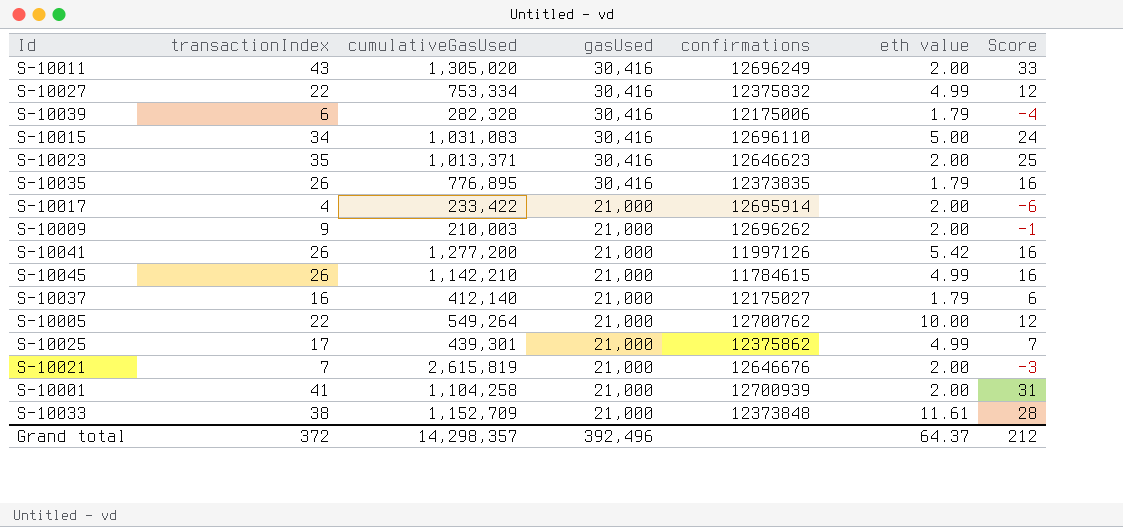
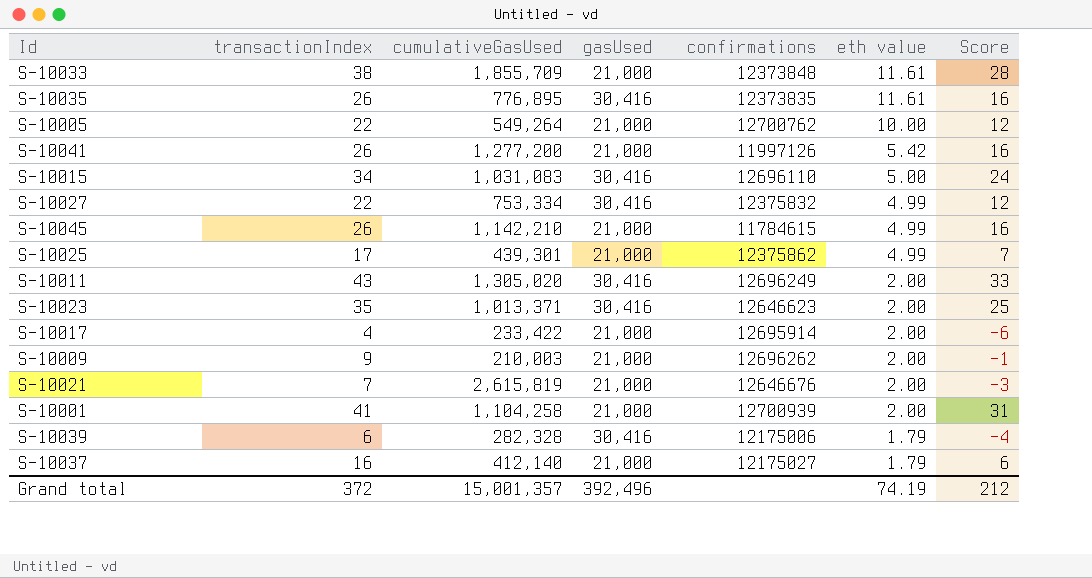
row order: gasUsed descending -> eth value descending
S-10033 | cumulativeGasUsed: 1,152,709 -> 1,855,709
S-10035 | eth value: 1.79 -> 11.61
Grand total | cumulativeGasUsed: 14,298,357 -> 15,001,357
Grand total | eth value: 64.37 -> 74.19

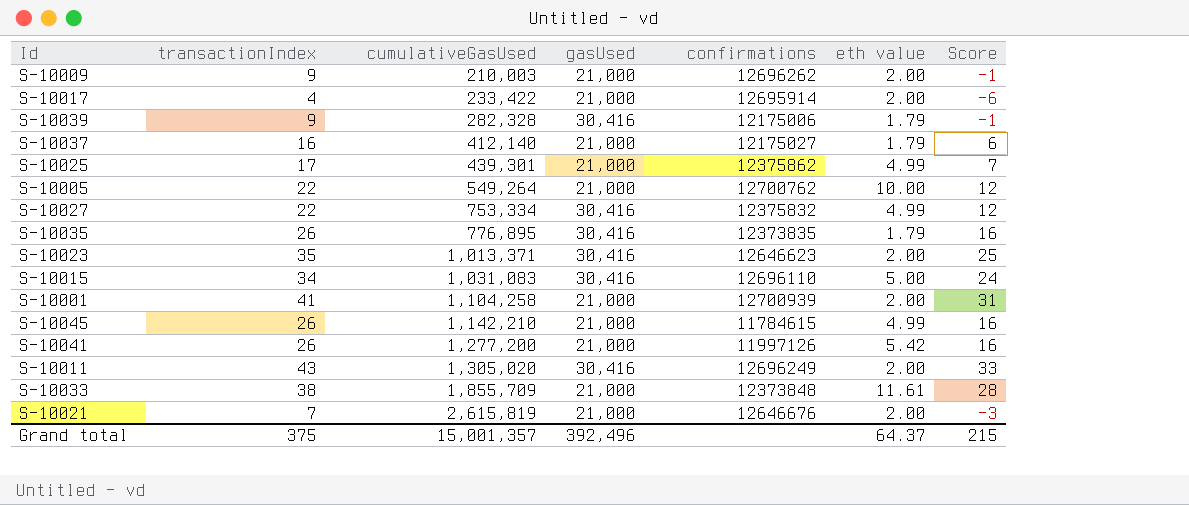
row order: eth value descending -> cumulativeGasUsed ascending
S-10039 | transactionIndex: 6 -> 9
S-10039 | Score: -4 -> -1
S-10035 | eth value: 11.61 -> 1.79
Grand total | transactionIndex: 372 -> 375
Grand total | eth value: 74.19 -> 64.37
Grand total | Score: 212 -> 215

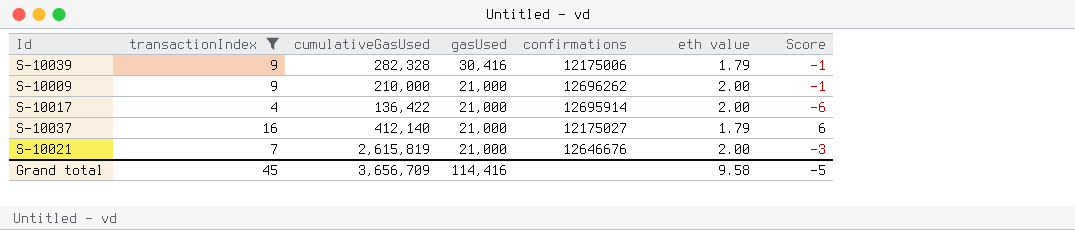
filter: none -> transactionIndex <= 16
row order: cumulativeGasUsed ascending -> gasUsed descending
S-10009 | cumulativeGasUsed: 210,003 -> 210,000
S-10017 | cumulativeGasUsed: 233,422 -> 136,422
Grand total | transactionIndex: 375 -> 45
Grand total | cumulativeGasUsed: 15,001,357 -> 3,656,709
Grand total | gasUsed: 392,496 -> 114,416
Grand total | eth value: 64.37 -> 9.58
Grand total | Score: 215 -> -5

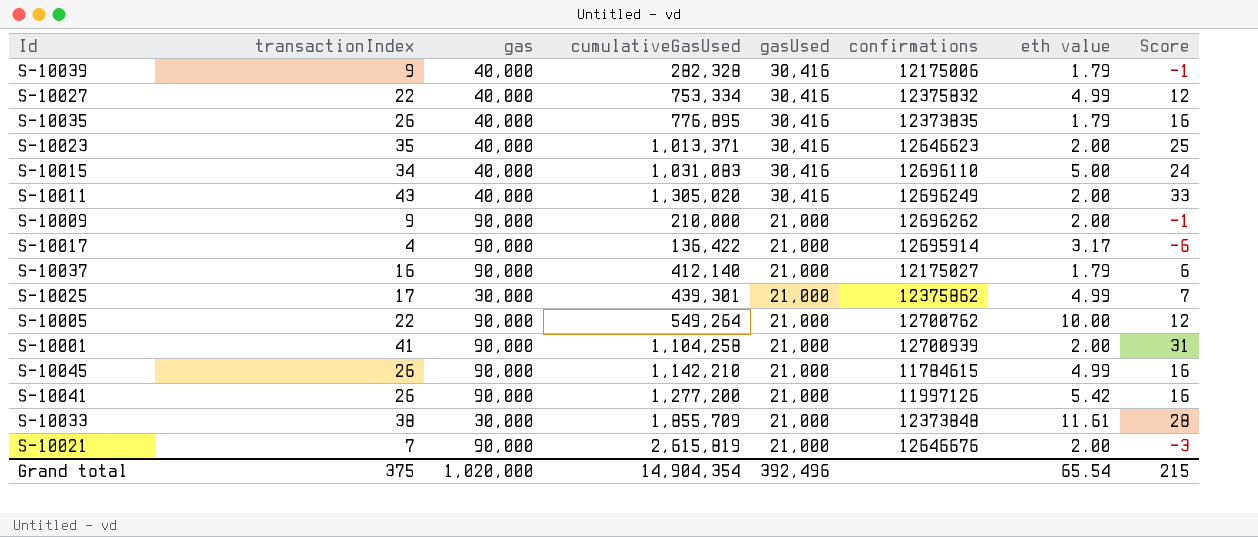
filter: transactionIndex <= 16 -> none
column gas | position: none -> 3
S-10017 | eth value: 2.00 -> 3.17
Grand total | transactionIndex: 45 -> 375
Grand total | cumulativeGasUsed: 3,656,709 -> 14,904,354
Grand total | gasUsed: 114,416 -> 392,496
Grand total | eth value: 9.58 -> 65.54
Grand total | Score: -5 -> 215

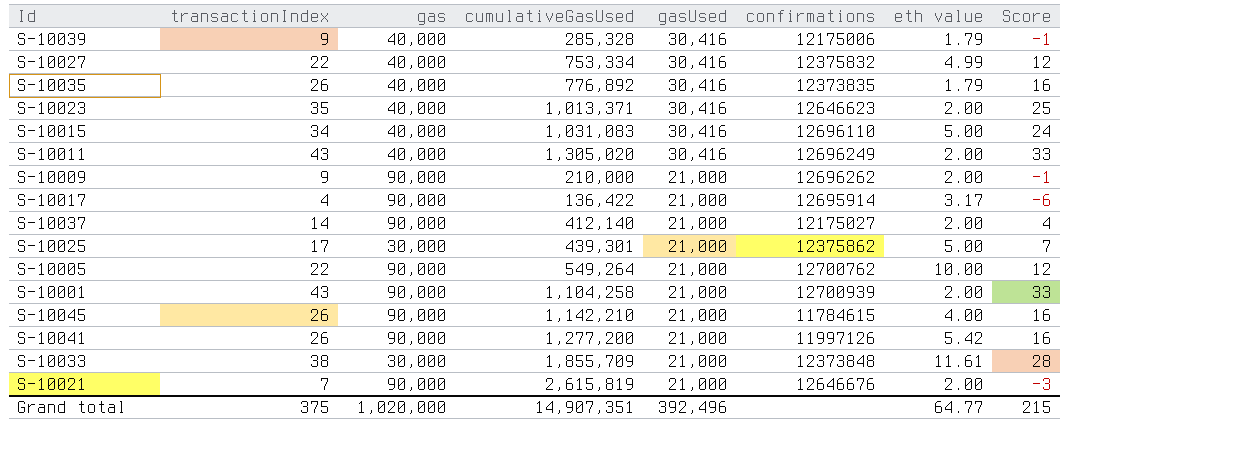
S-10039 | cumulativeGasUsed: 282,328 -> 285,328
S-10035 | cumulativeGasUsed: 776,895 -> 776,892
S-10037 | transactionIndex: 16 -> 14
S-10037 | eth value: 1.79 -> 2.00
S-10037 | Score: 6 -> 4
S-10025 | eth value: 4.99 -> 5.00
S-10001 | transactionIndex: 41 -> 43
S-10001 | Score: 31 -> 33
S-10045 | eth value: 4.99 -> 4.00
Grand total | cumulativeGasUsed: 14,904,354 -> 14,907,351
Grand total | eth value: 65.54 -> 64.77

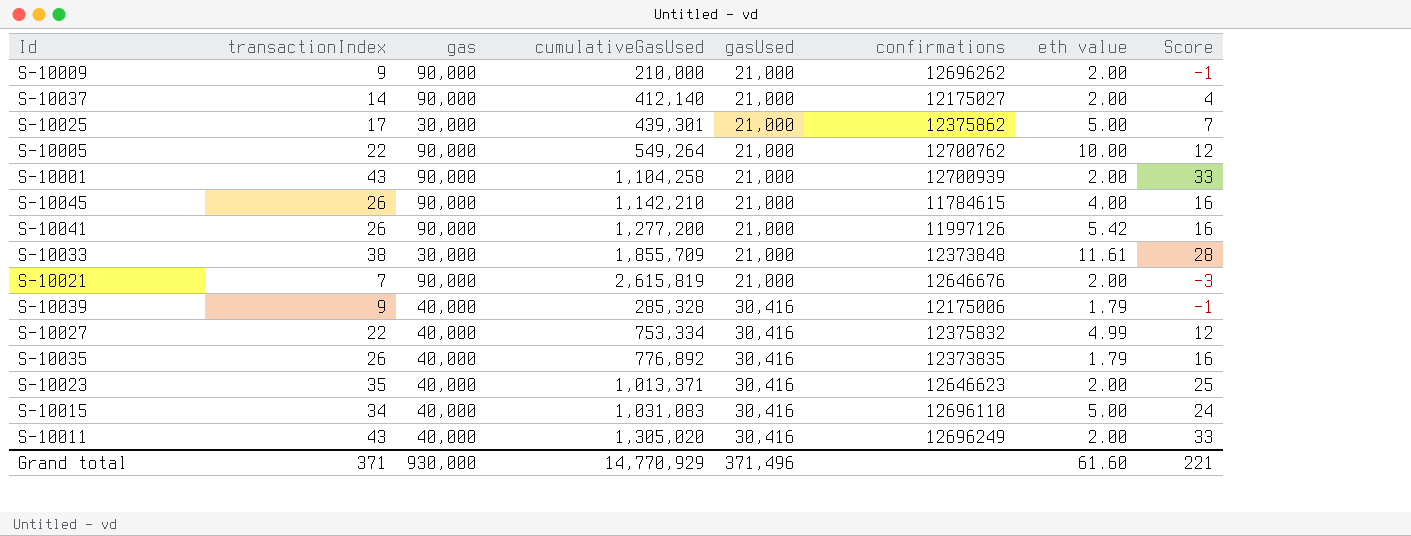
row order: gasUsed descending -> gasUsed ascending
row S-10017: 4 | 90,000 | 136,422 | 21,000 | 12695914 | 3.17 | -6 -> none
Grand total | transactionIndex: 375 -> 371
Grand total | gas: 1,020,000 -> 930,000
Grand total | cumulativeGasUsed: 14,907,351 -> 14,770,929
Grand total | gasUsed: 392,496 -> 371,496
Grand total | eth value: 64.77 -> 61.60
Grand total | Score: 215 -> 221

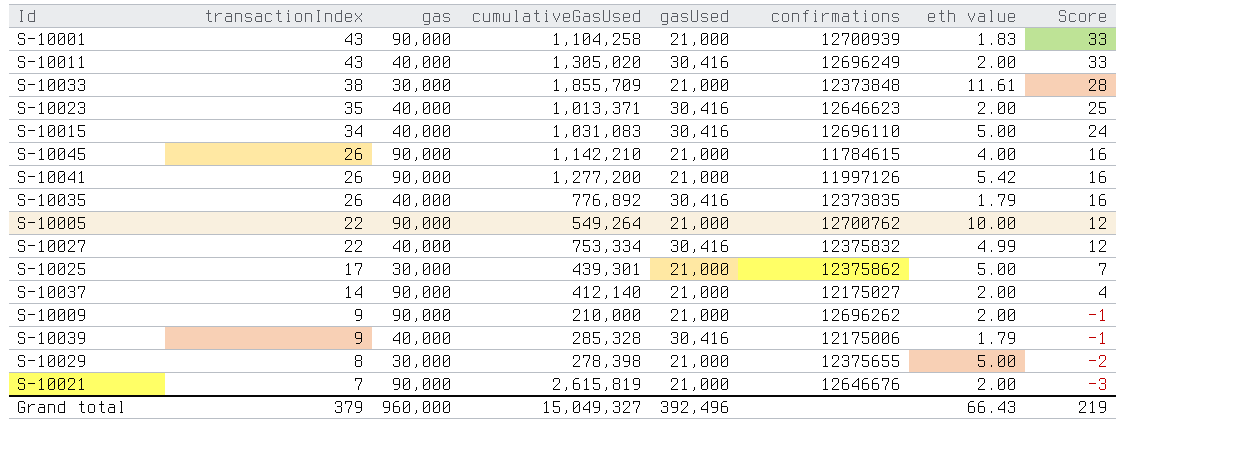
row order: gasUsed ascending -> transactionIndex descending
S-10001 | eth value: 2.00 -> 1.83
row S-10029: none -> 8 | 30,000 | 278,398 | 21,000 | 12375655 | 5.00 | -2
Grand total | transactionIndex: 371 -> 379
Grand total | gas: 930,000 -> 960,000
Grand total | cumulativeGasUsed: 14,770,929 -> 15,049,327
Grand total | gasUsed: 371,496 -> 392,496
Grand total | eth value: 61.60 -> 66.43
Grand total | Score: 221 -> 219

